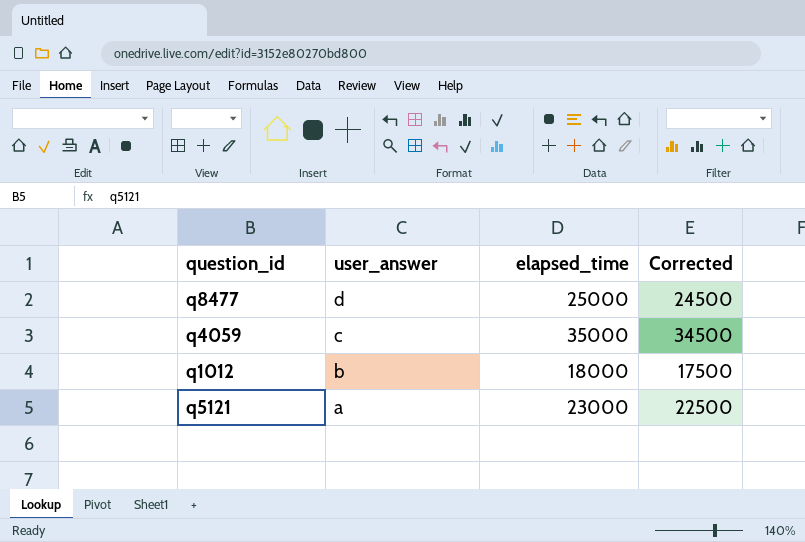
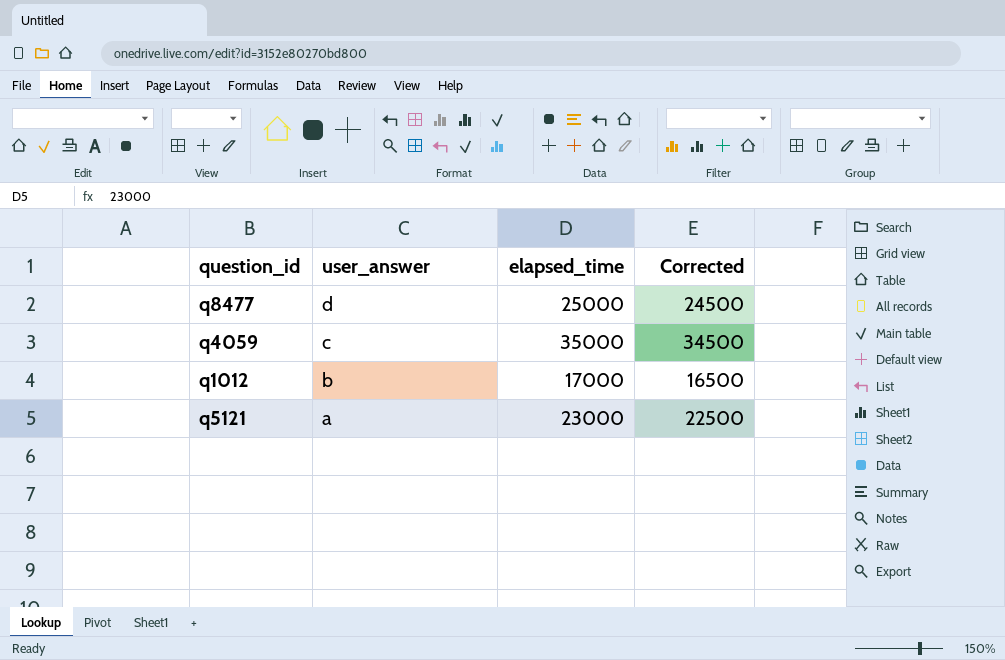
q1012 | elapsed_time: 18000 -> 17000
q1012 | Corrected: 17500 -> 16500

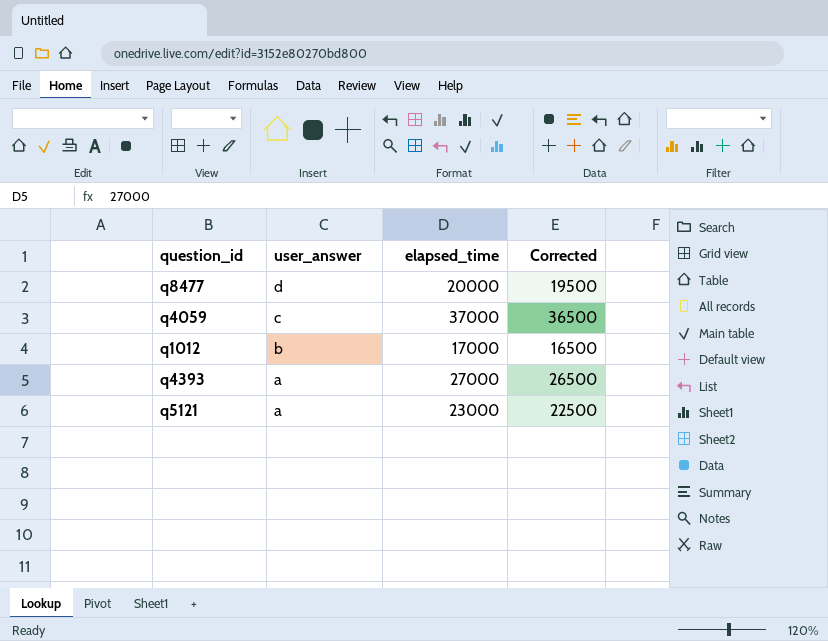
q8477 | elapsed_time: 25000 -> 20000
q8477 | Corrected: 24500 -> 19500
q4059 | elapsed_time: 35000 -> 37000
q4059 | Corrected: 34500 -> 36500
row q4393: none -> a | 27000 | 26500

